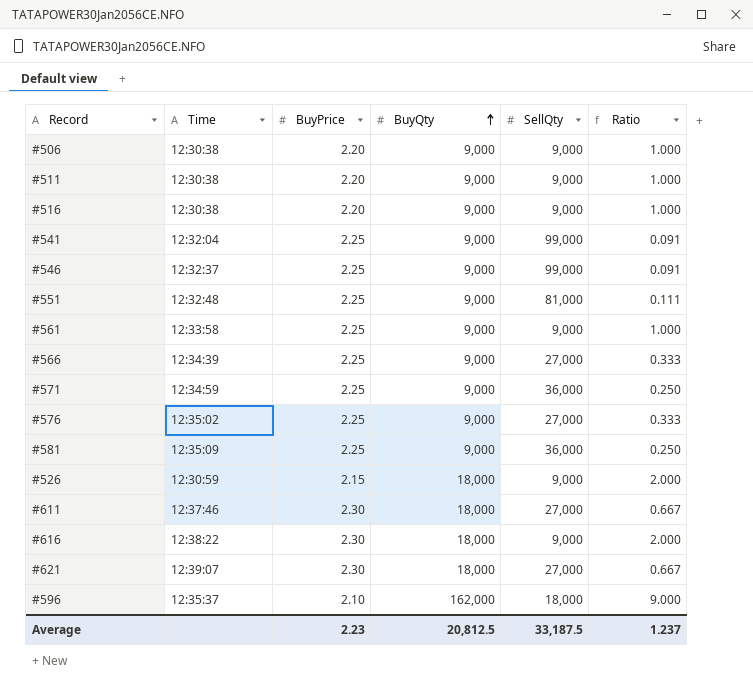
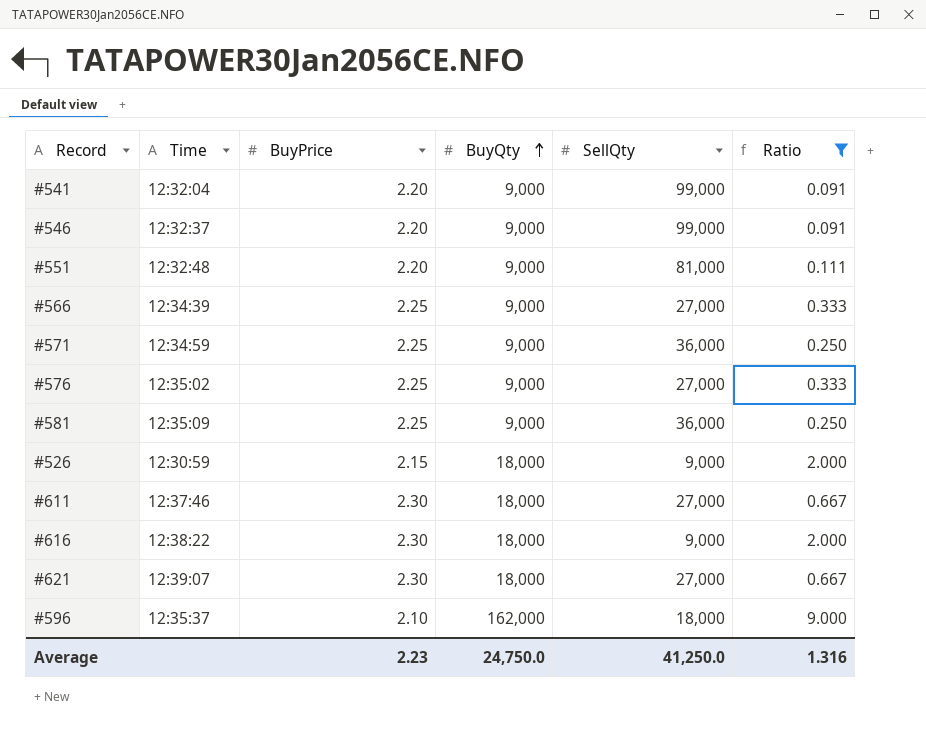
filter: none -> Ratio != 1.000
#541 | BuyPrice: 2.25 -> 2.20
#546 | BuyPrice: 2.25 -> 2.20
#551 | BuyPrice: 2.25 -> 2.20
Average | BuyQty: 20,812.5 -> 24,750.0
Average | SellQty: 33,187.5 -> 41,250.0
Average | Ratio: 1.237 -> 1.316

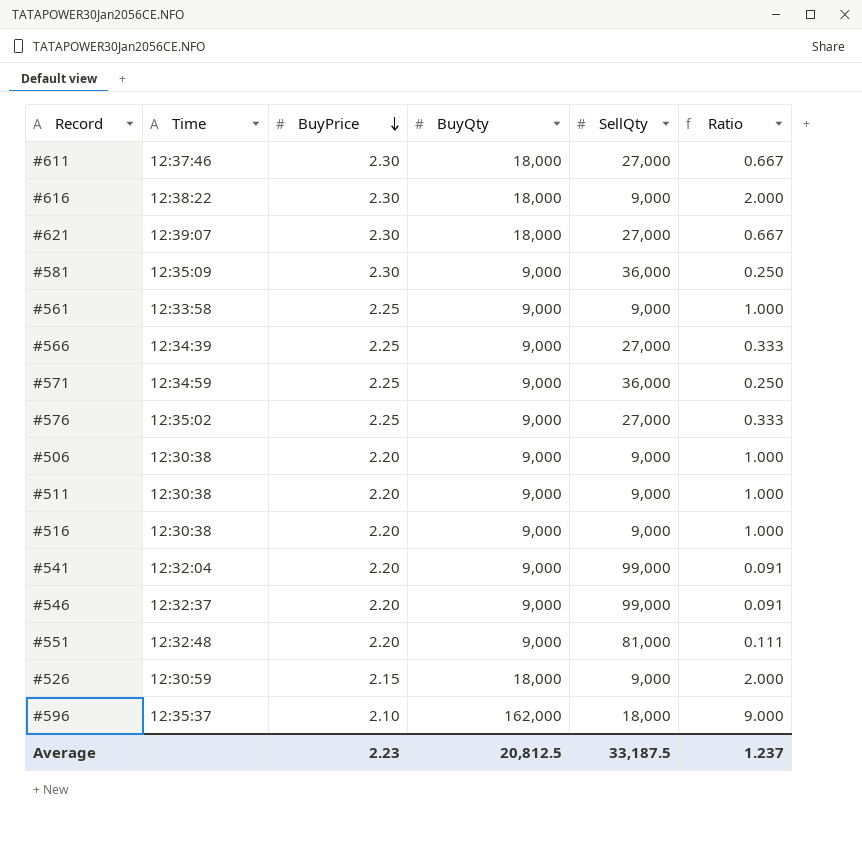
filter: Ratio != 1.000 -> none
row order: BuyQty ascending -> BuyPrice descending
#581 | BuyPrice: 2.25 -> 2.30
Average | BuyQty: 24,750.0 -> 20,812.5
Average | SellQty: 41,250.0 -> 33,187.5
Average | Ratio: 1.316 -> 1.237

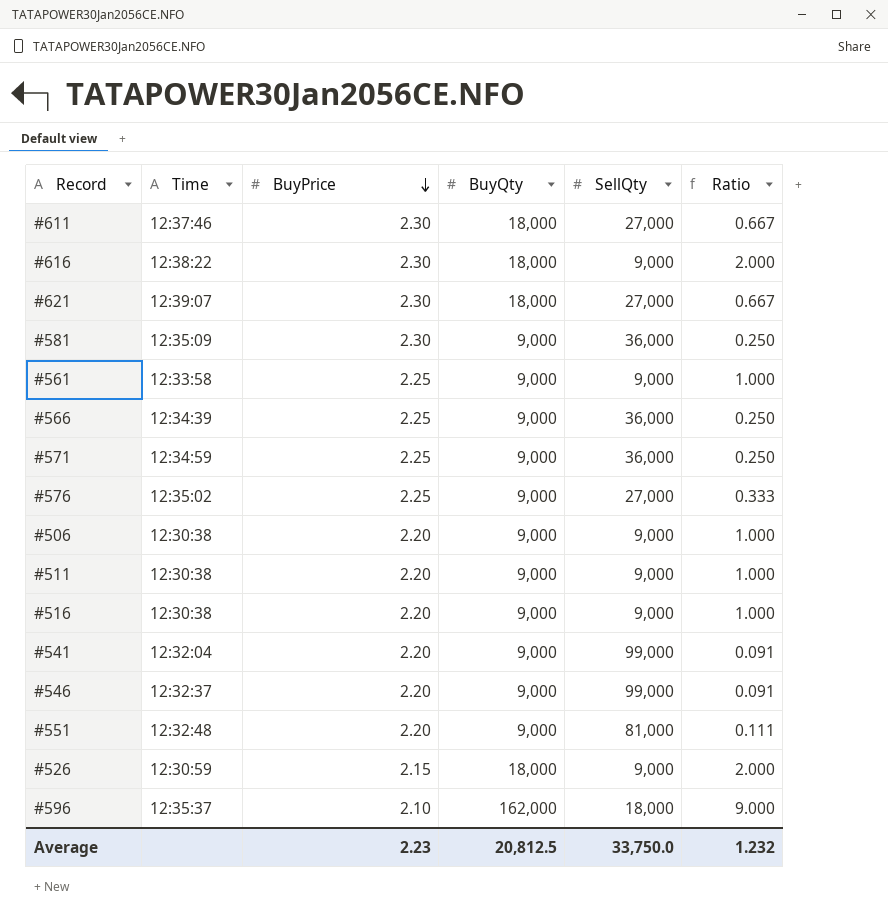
#566 | SellQty: 27,000 -> 36,000
#566 | Ratio: 0.333 -> 0.250
Average | SellQty: 33,187.5 -> 33,750.0
Average | Ratio: 1.237 -> 1.232

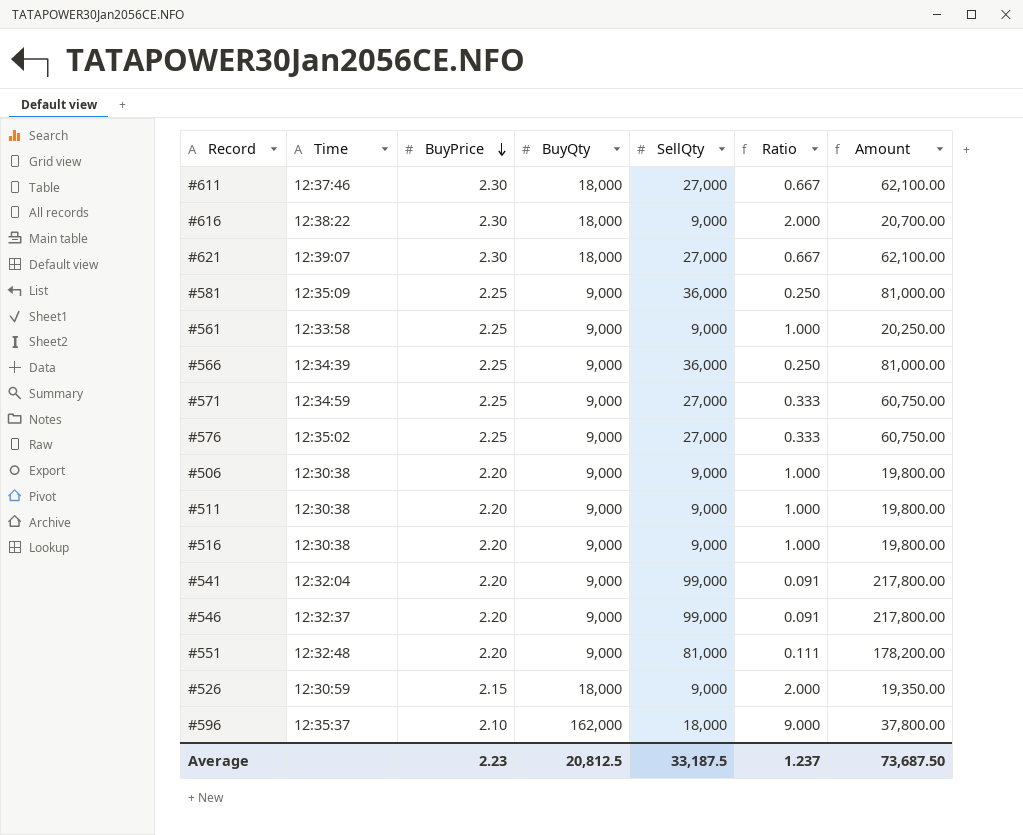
column Amount | formula: none -> [BuyPrice] * [SellQty]
#581 | BuyPrice: 2.30 -> 2.25
#571 | SellQty: 36,000 -> 27,000
#571 | Ratio: 0.250 -> 0.333
Average | SellQty: 33,750.0 -> 33,187.5
Average | Ratio: 1.232 -> 1.237

